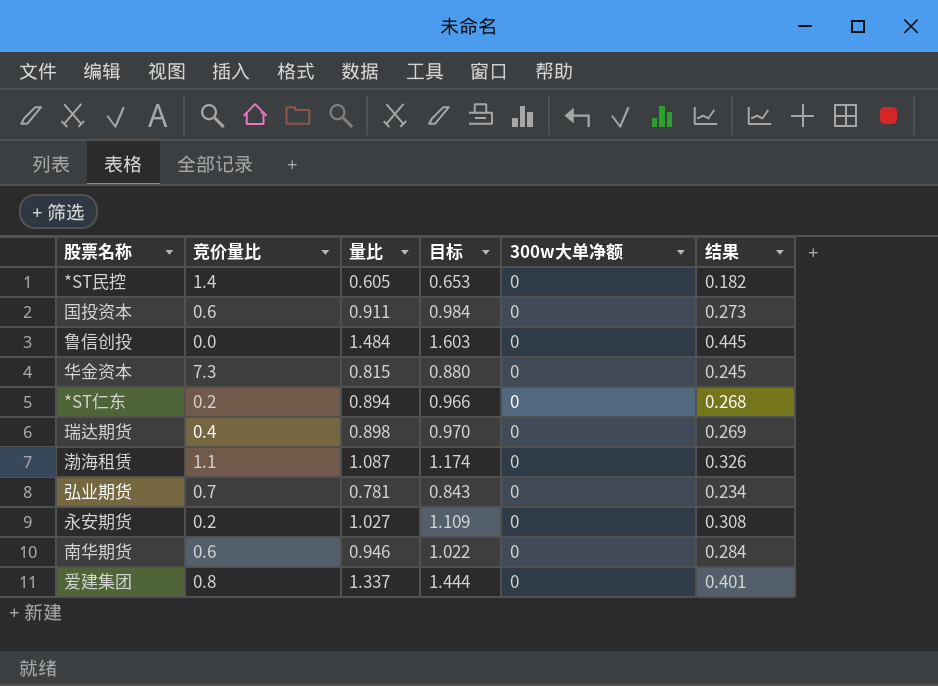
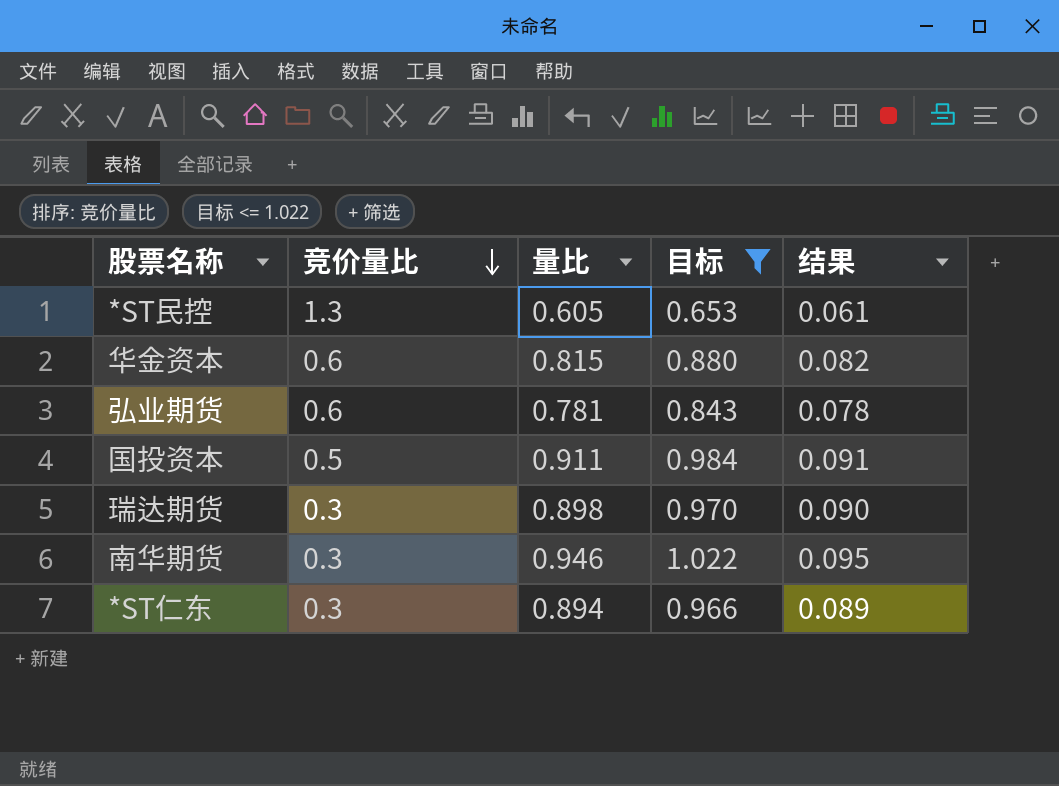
filter: none -> 目标 <= 1.022
row order: none -> 竞价量比 descending
column 300w大单净额 | position: 5 -> none
column 结果 | formula: [量比] * 0.3 -> [量比] * 0.1
*ST民控 | 竞价量比: 1.4 -> 1.3
华金资本 | 竞价量比: 7.3 -> 0.6
弘业期货 | 竞价量比: 0.7 -> 0.6
国投资本 | 竞价量比: 0.6 -> 0.5
瑞达期货 | 竞价量比: 0.4 -> 0.3
南华期货 | 竞价量比: 0.6 -> 0.3
*ST仁东 | 竞价量比: 0.2 -> 0.3

